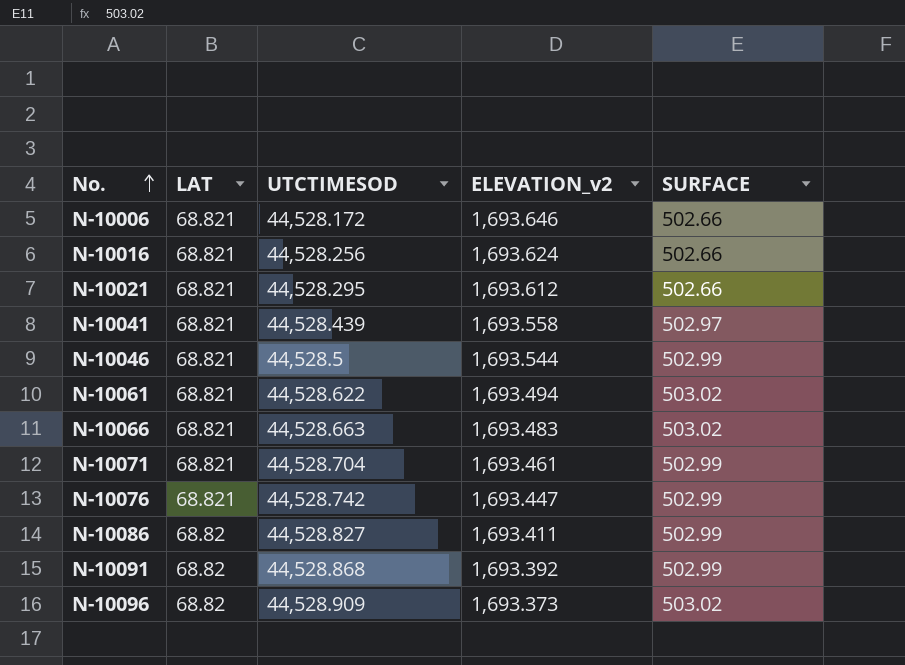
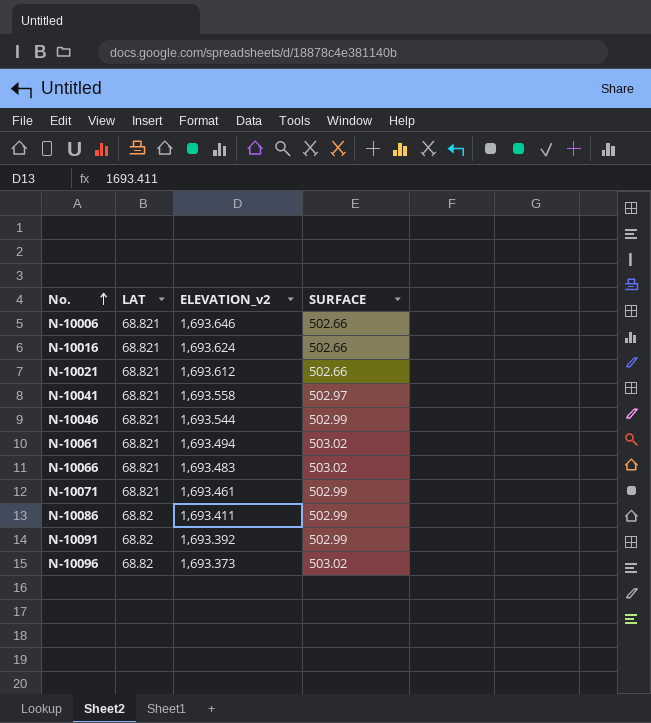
column UTCTIMESOD | position: 3 -> none
row N-10076: 68.821 | 44,528.742 | 1,693.447 | 502.99 -> none

